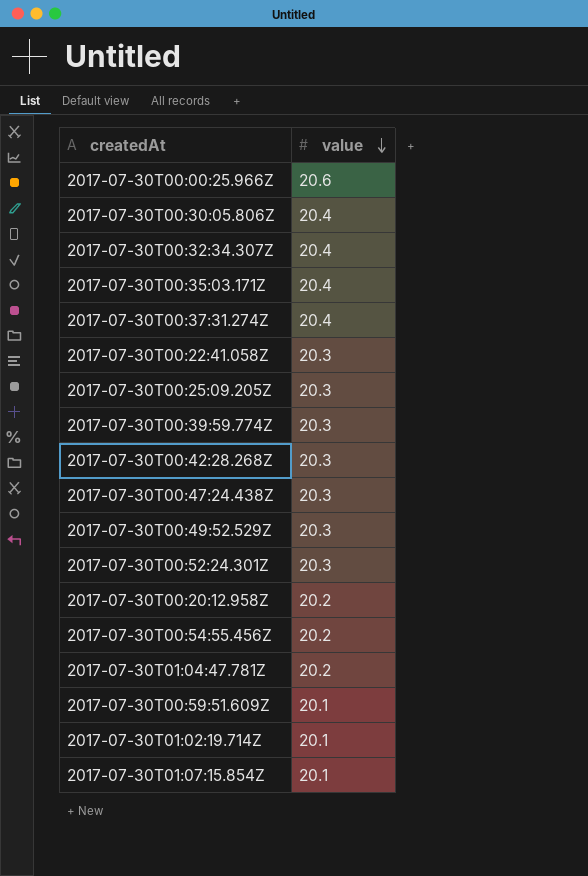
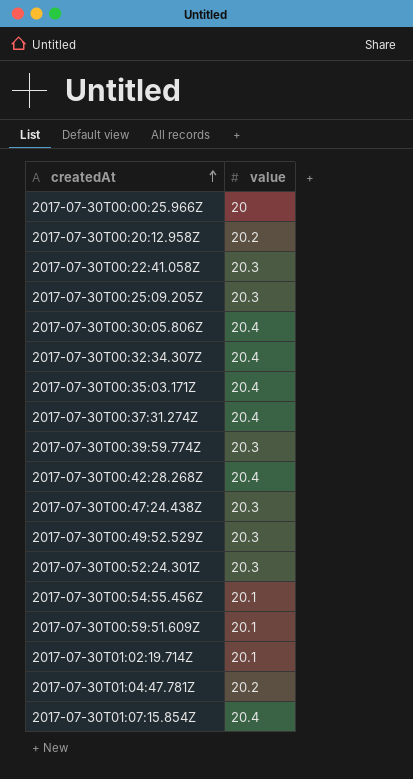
row order: value descending -> createdAt ascending
2017-07-30T00:00:25.966Z | value: 20.6 -> 20
2017-07-30T00:42:28.268Z | value: 20.3 -> 20.4
2017-07-30T00:54:55.456Z | value: 20.2 -> 20.1
2017-07-30T01:07:15.854Z | value: 20.1 -> 20.4

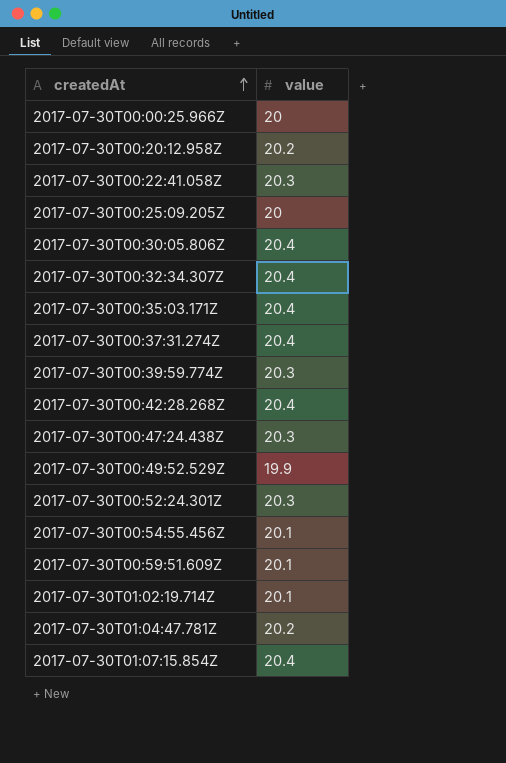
2017-07-30T00:25:09.205Z | value: 20.3 -> 20
2017-07-30T00:49:52.529Z | value: 20.3 -> 19.9

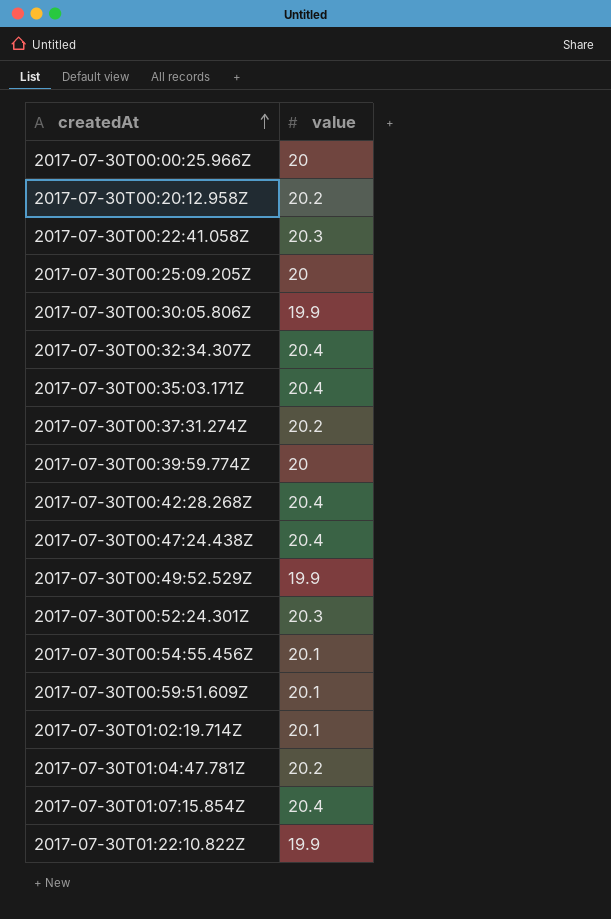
2017-07-30T00:30:05.806Z | value: 20.4 -> 19.9
2017-07-30T00:37:31.274Z | value: 20.4 -> 20.2
2017-07-30T00:39:59.774Z | value: 20.3 -> 20
2017-07-30T00:47:24.438Z | value: 20.3 -> 20.4
row 2017-07-30T01:22:10.822Z: none -> 19.9

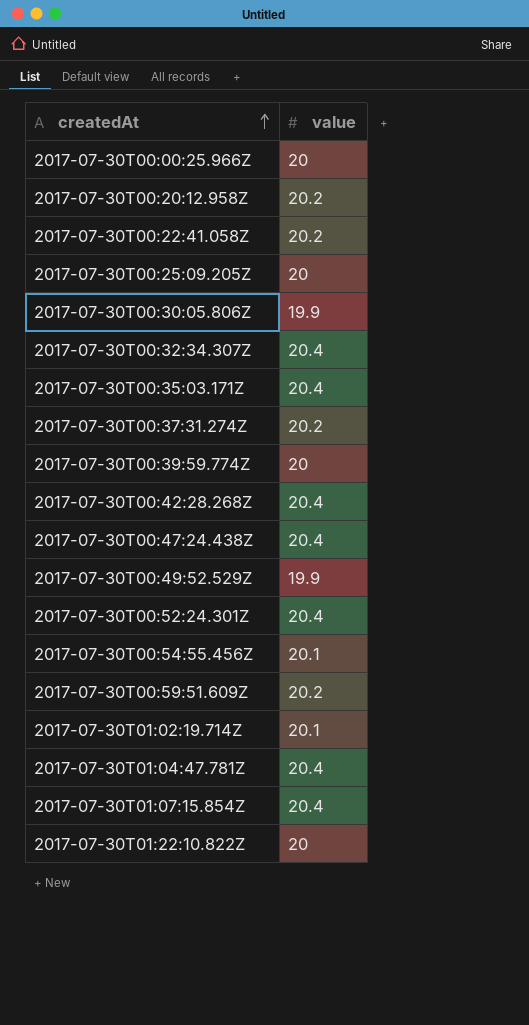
2017-07-30T00:22:41.058Z | value: 20.3 -> 20.2
2017-07-30T00:52:24.301Z | value: 20.3 -> 20.4
2017-07-30T00:59:51.609Z | value: 20.1 -> 20.2
2017-07-30T01:04:47.781Z | value: 20.2 -> 20.4
2017-07-30T01:22:10.822Z | value: 19.9 -> 20

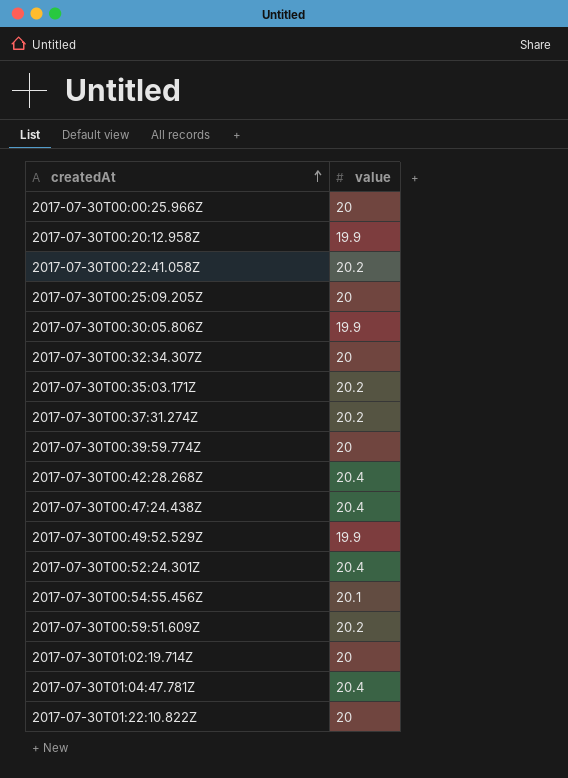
row 2017-07-30T01:07:15.854Z: 20.4 -> none
2017-07-30T00:20:12.958Z | value: 20.2 -> 19.9
2017-07-30T00:32:34.307Z | value: 20.4 -> 20
2017-07-30T00:35:03.171Z | value: 20.4 -> 20.2
2017-07-30T01:02:19.714Z | value: 20.1 -> 20

